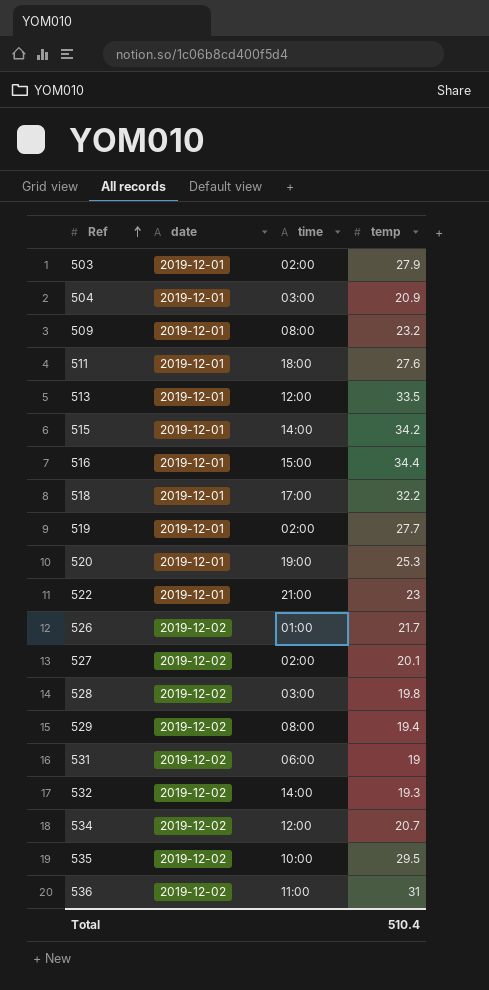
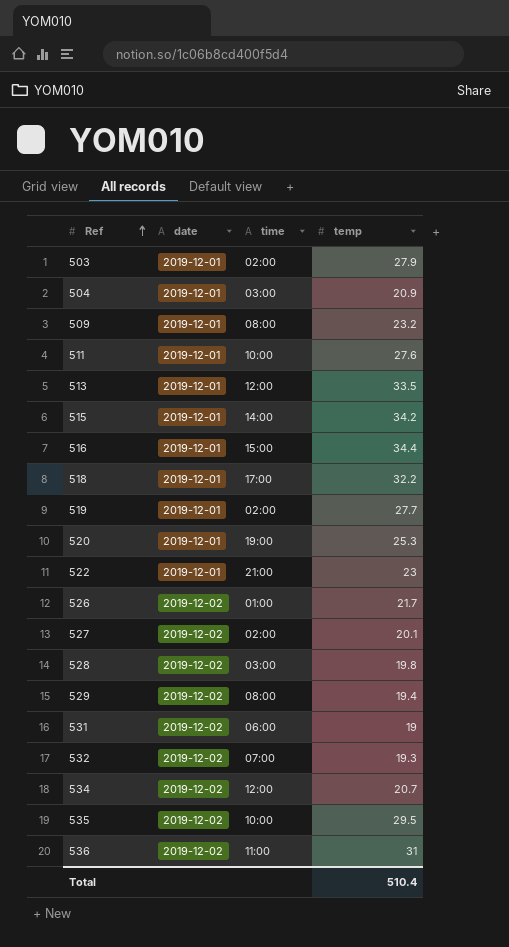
511 | time: 18:00 -> 10:00
532 | time: 14:00 -> 07:00

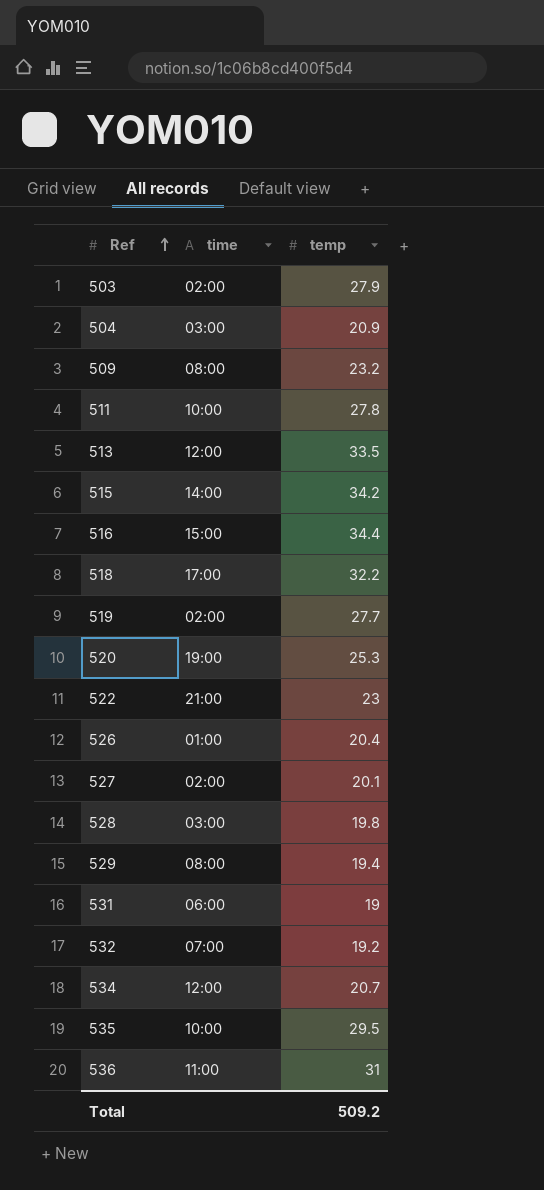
column date | position: 2 -> none
511 | temp: 27.6 -> 27.8
526 | temp: 21.7 -> 20.4
532 | temp: 19.3 -> 19.2
Total | temp: 510.4 -> 509.2

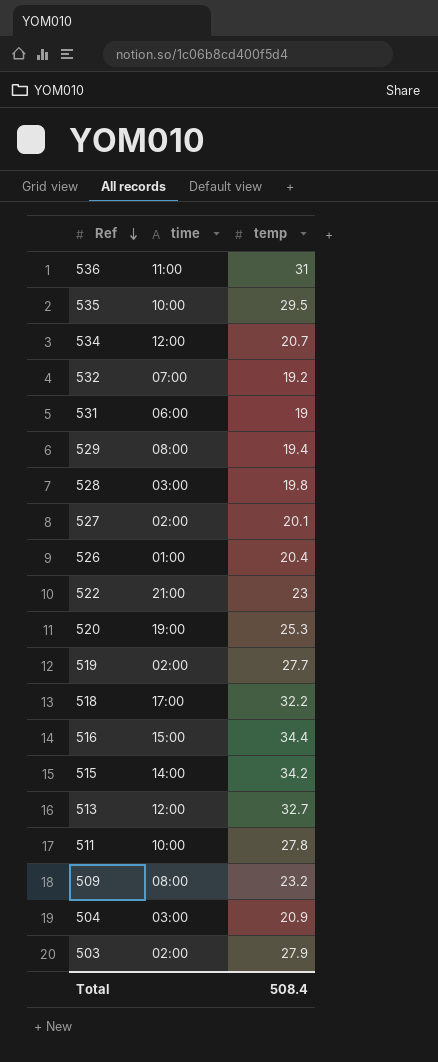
row order: Ref ascending -> Ref descending
513 | temp: 33.5 -> 32.7
Total | temp: 509.2 -> 508.4

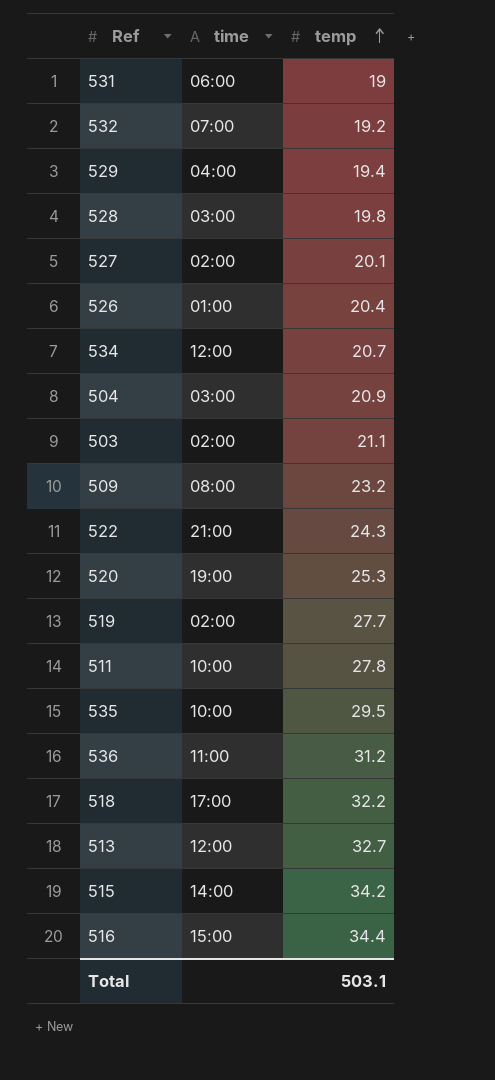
row order: Ref descending -> temp ascending
529 | time: 08:00 -> 04:00
503 | temp: 27.9 -> 21.1
522 | temp: 23 -> 24.3
536 | temp: 31 -> 31.2
Total | temp: 508.4 -> 503.1

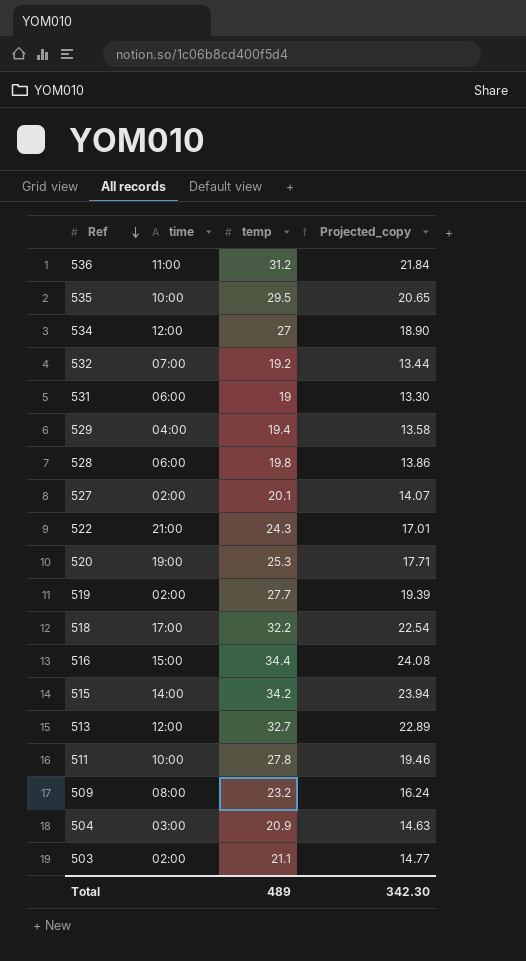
row order: temp ascending -> Ref descending
column Projected_copy | formula: none -> [temp] * 0.7
row 526: 01:00 | 20.4 -> none
534 | temp: 20.7 -> 27
528 | time: 03:00 -> 06:00
Total | temp: 503.1 -> 489

